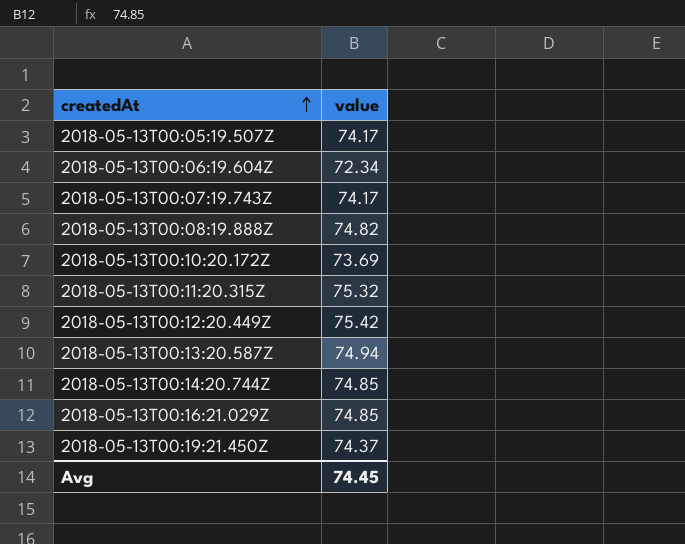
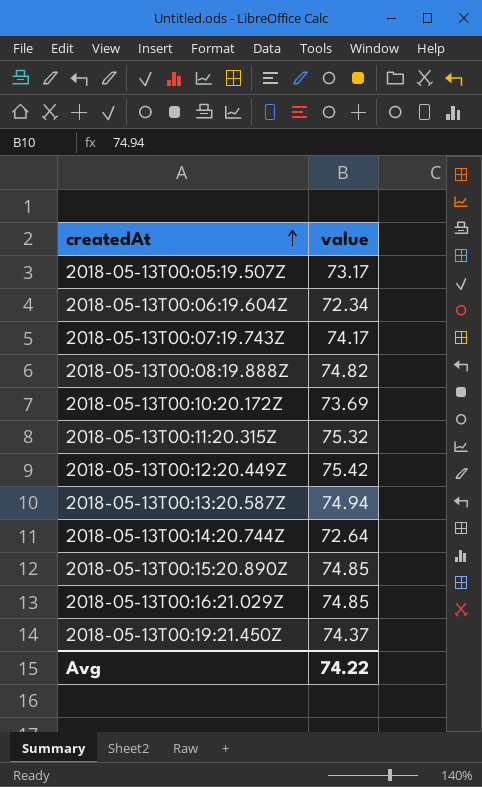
2018-05-13T00:05:19.507Z | value: 74.17 -> 73.17
2018-05-13T00:14:20.744Z | value: 74.85 -> 72.64
row 2018-05-13T00:15:20.890Z: none -> 74.85
Avg | value: 74.45 -> 74.22

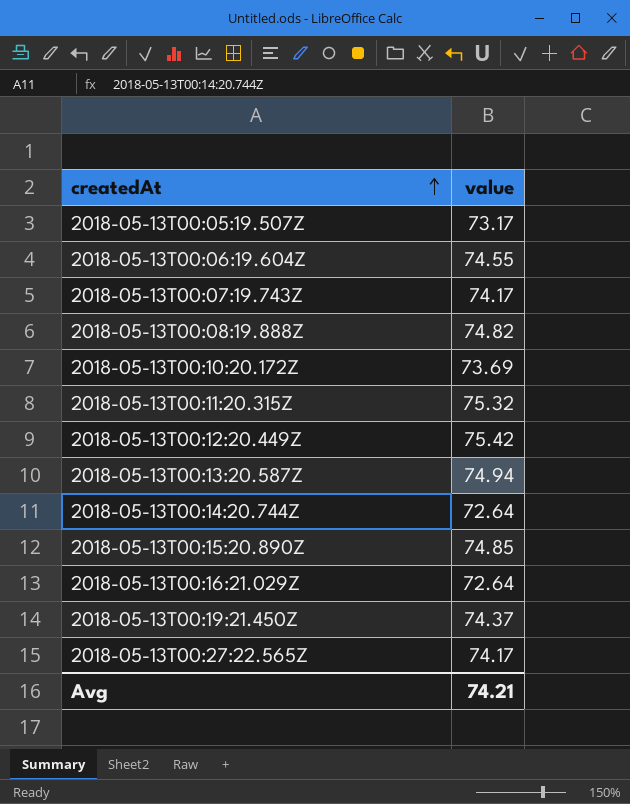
2018-05-13T00:06:19.604Z | value: 72.34 -> 74.55
2018-05-13T00:16:21.029Z | value: 74.85 -> 72.64
row 2018-05-13T00:27:22.565Z: none -> 74.17
Avg | value: 74.22 -> 74.21

